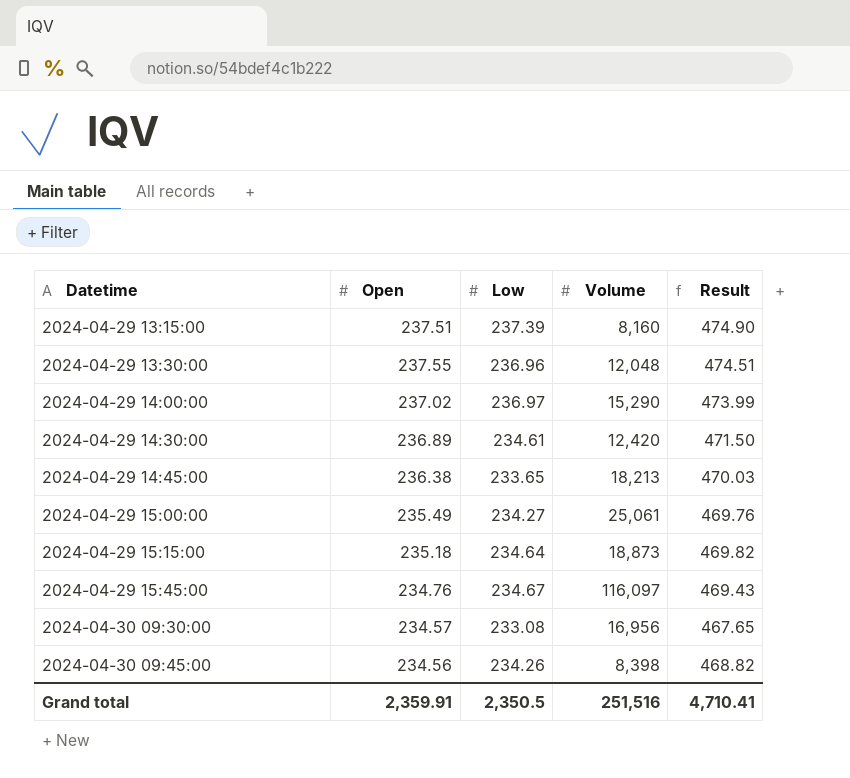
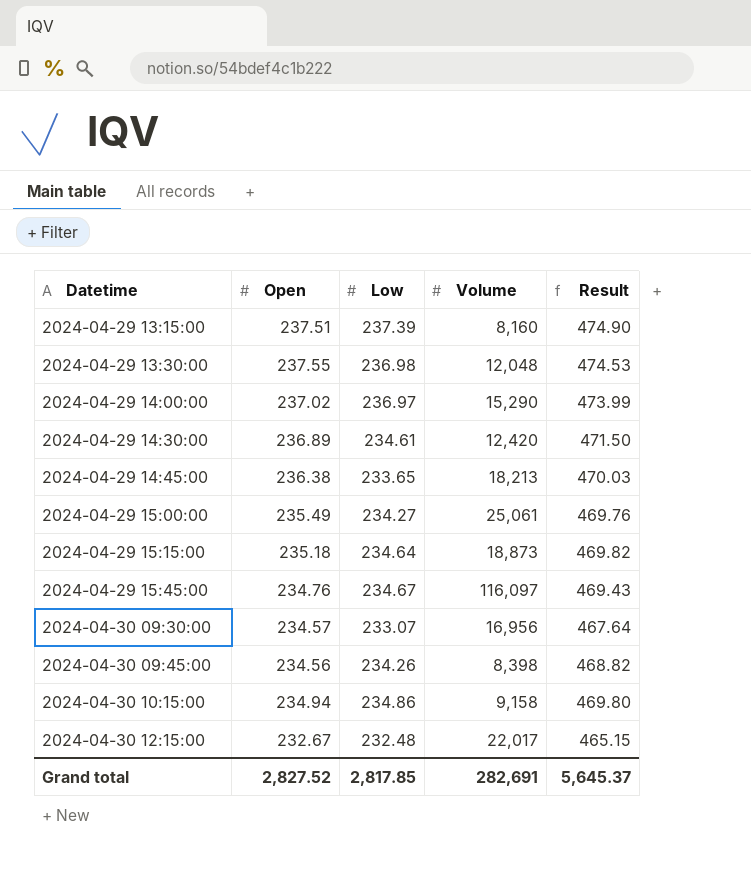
2024-04-29 13:30:00 | Low: 236.96 -> 236.98
2024-04-29 13:30:00 | Result: 474.51 -> 474.53
2024-04-30 09:30:00 | Low: 233.08 -> 233.07
2024-04-30 09:30:00 | Result: 467.65 -> 467.64
row 2024-04-30 10:15:00: none -> 234.94 | 234.86 | 9,158 | 469.80
row 2024-04-30 12:15:00: none -> 232.67 | 232.48 | 22,017 | 465.15
Grand total | Open: 2,359.91 -> 2,827.52
Grand total | Low: 2,350.5 -> 2,817.85
Grand total | Volume: 251,516 -> 282,691
Grand total | Result: 4,710.41 -> 5,645.37

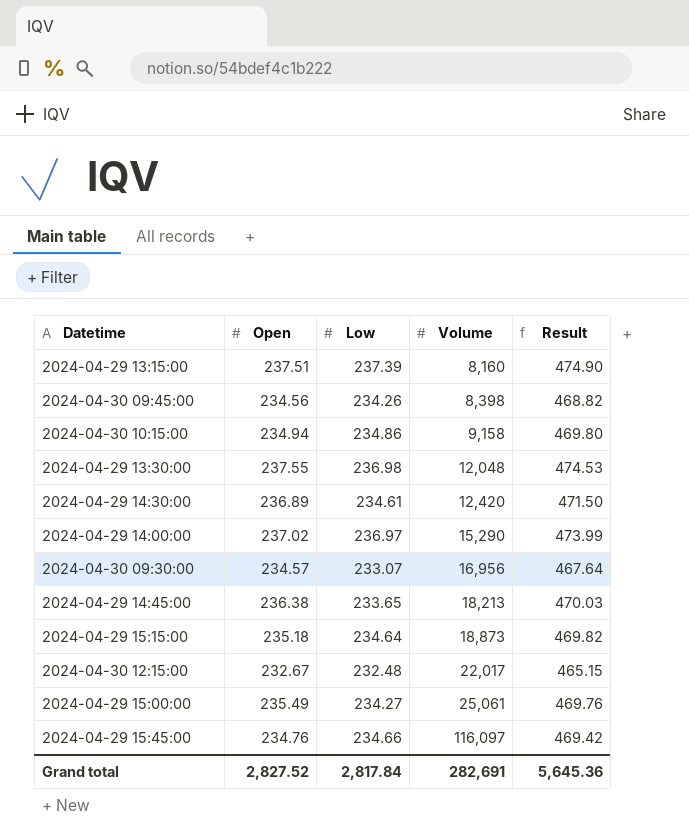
row order: Datetime ascending -> Volume ascending
2024-04-29 15:45:00 | Low: 234.67 -> 234.66
2024-04-29 15:45:00 | Result: 469.43 -> 469.42
Grand total | Low: 2,817.85 -> 2,817.84
Grand total | Result: 5,645.37 -> 5,645.36

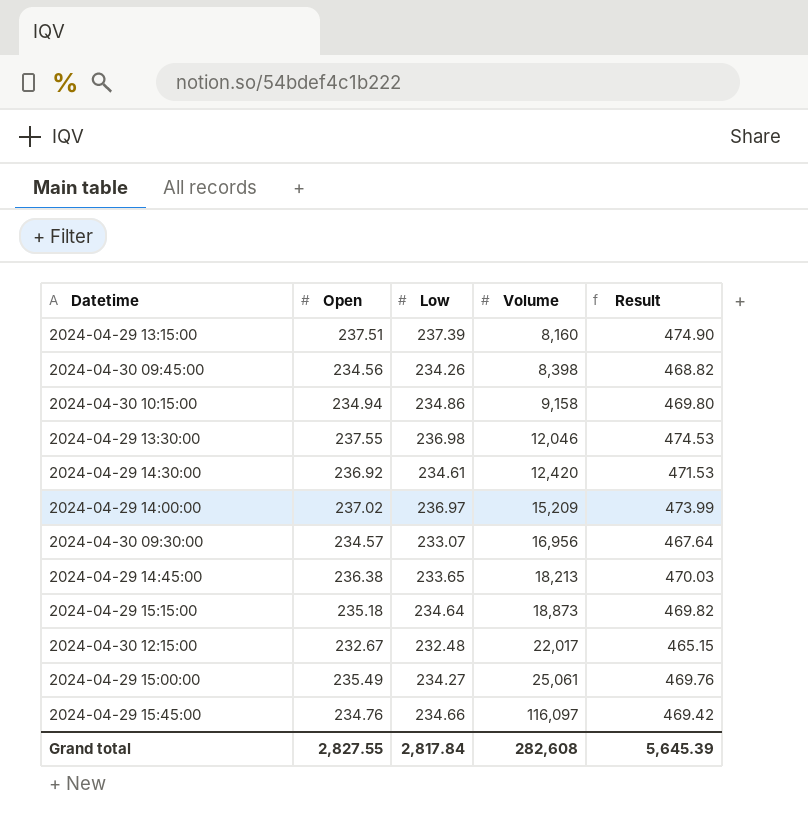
2024-04-29 13:30:00 | Volume: 12,048 -> 12,046
2024-04-29 14:30:00 | Open: 236.89 -> 236.92
2024-04-29 14:30:00 | Result: 471.50 -> 471.53
2024-04-29 14:00:00 | Volume: 15,290 -> 15,209
Grand total | Open: 2,827.52 -> 2,827.55
Grand total | Volume: 282,691 -> 282,608
Grand total | Result: 5,645.36 -> 5,645.39

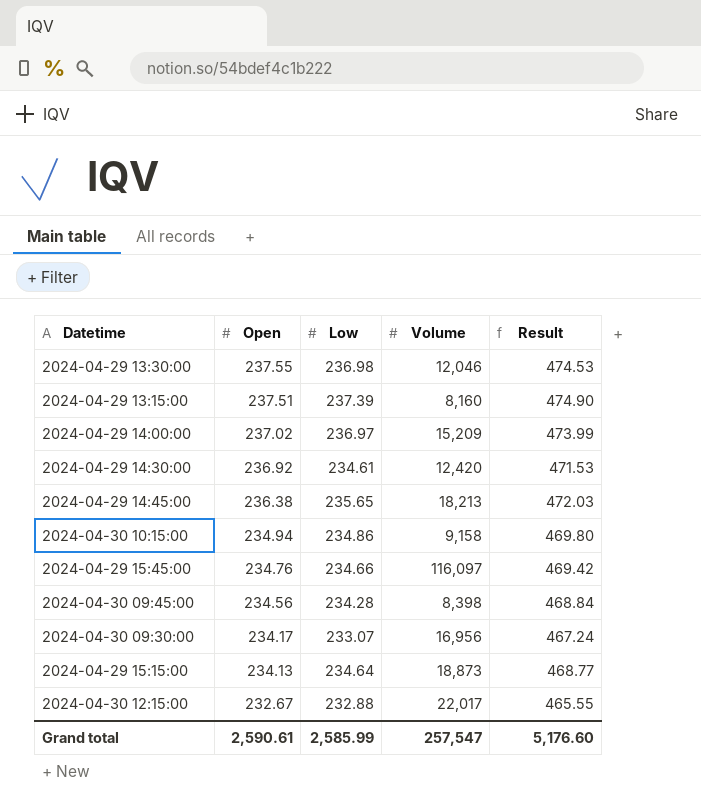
row order: Volume ascending -> Open descending
row 2024-04-29 15:00:00: 235.49 | 234.27 | 25,061 | 469.76 -> none
2024-04-29 14:45:00 | Low: 233.65 -> 235.65
2024-04-29 14:45:00 | Result: 470.03 -> 472.03
2024-04-30 09:45:00 | Low: 234.26 -> 234.28
2024-04-30 09:45:00 | Result: 468.82 -> 468.84
2024-04-30 09:30:00 | Open: 234.57 -> 234.17
2024-04-30 09:30:00 | Result: 467.64 -> 467.24
2024-04-29 15:15:00 | Open: 235.18 -> 234.13
2024-04-29 15:15:00 | Result: 469.82 -> 468.77
2024-04-30 12:15:00 | Low: 232.48 -> 232.88
2024-04-30 12:15:00 | Result: 465.15 -> 465.55
Grand total | Open: 2,827.55 -> 2,590.61
Grand total | Low: 2,817.84 -> 2,585.99
Grand total | Volume: 282,608 -> 257,547
Grand total | Result: 5,645.39 -> 5,176.60

